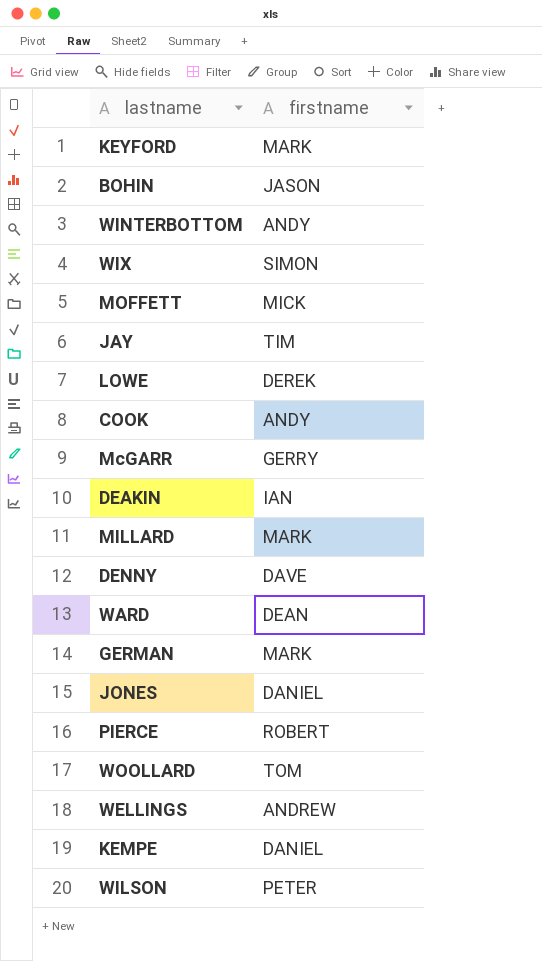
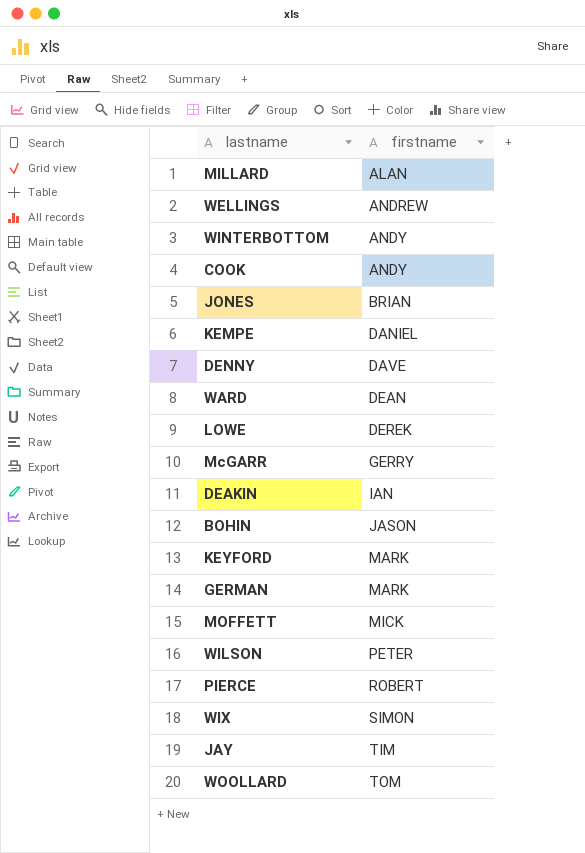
row order: none -> firstname ascending
MILLARD | firstname: MARK -> ALAN
JONES | firstname: DANIEL -> BRIAN

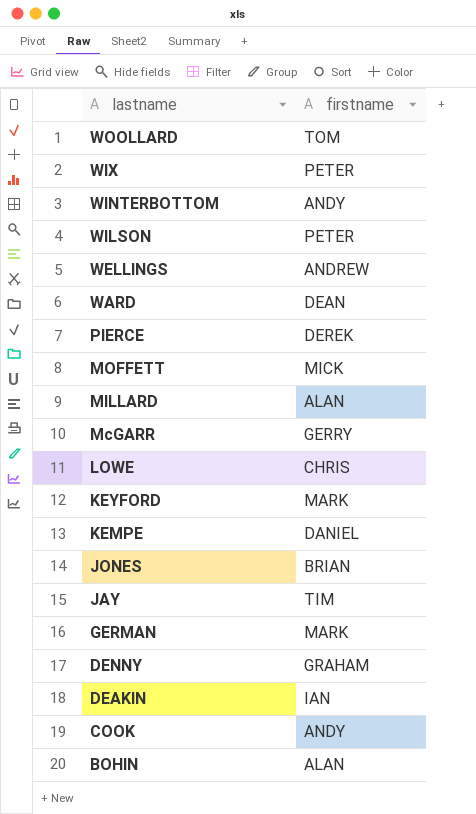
row order: firstname ascending -> lastname descending
WIX | firstname: SIMON -> PETER
PIERCE | firstname: ROBERT -> DEREK
LOWE | firstname: DEREK -> CHRIS
DENNY | firstname: DAVE -> GRAHAM
BOHIN | firstname: JASON -> ALAN

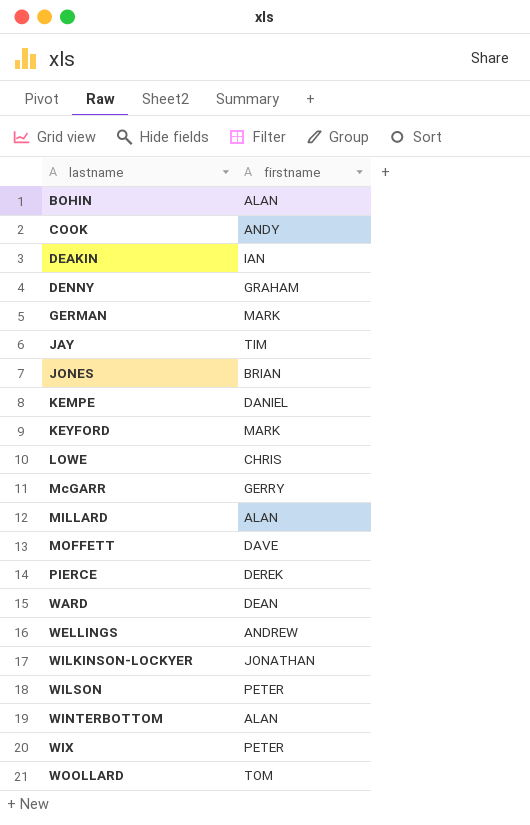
row order: lastname descending -> lastname ascending
MOFFETT | firstname: MICK -> DAVE
row WILKINSON-LOCKYER: none -> JONATHAN
WINTERBOTTOM | firstname: ANDY -> ALAN

